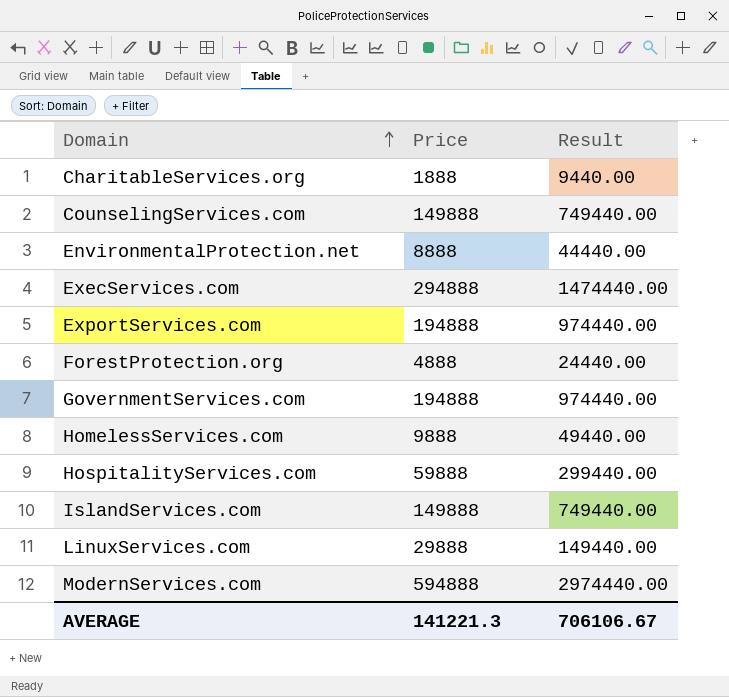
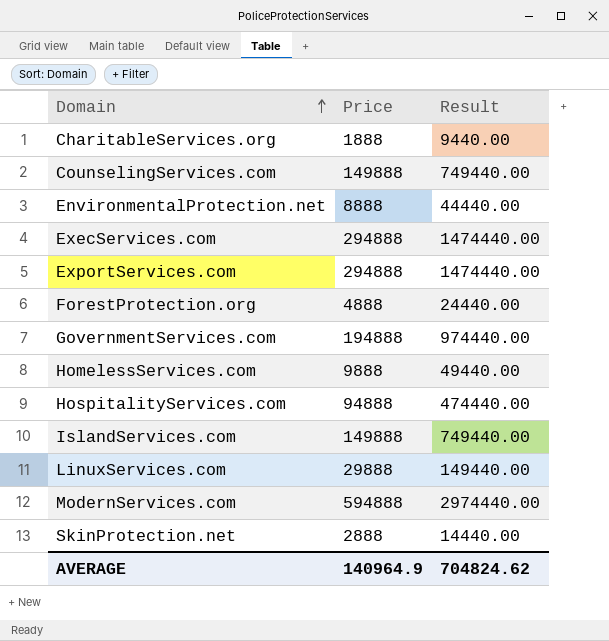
ExportServices.com | Price: 194888 -> 294888
ExportServices.com | Result: 974440.00 -> 1474440.00
HospitalityServices.com | Price: 59888 -> 94888
HospitalityServices.com | Result: 299440.00 -> 474440.00
row SkinProtection.net: none -> 2888 | 14440.00
AVERAGE | Price: 141221.3 -> 140964.9
AVERAGE | Result: 706106.67 -> 704824.62

